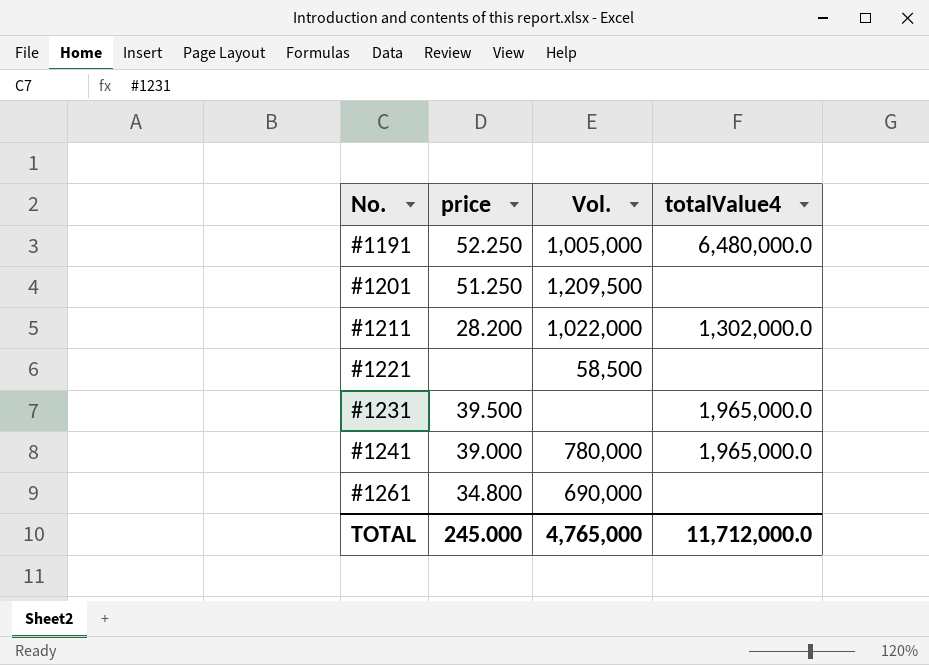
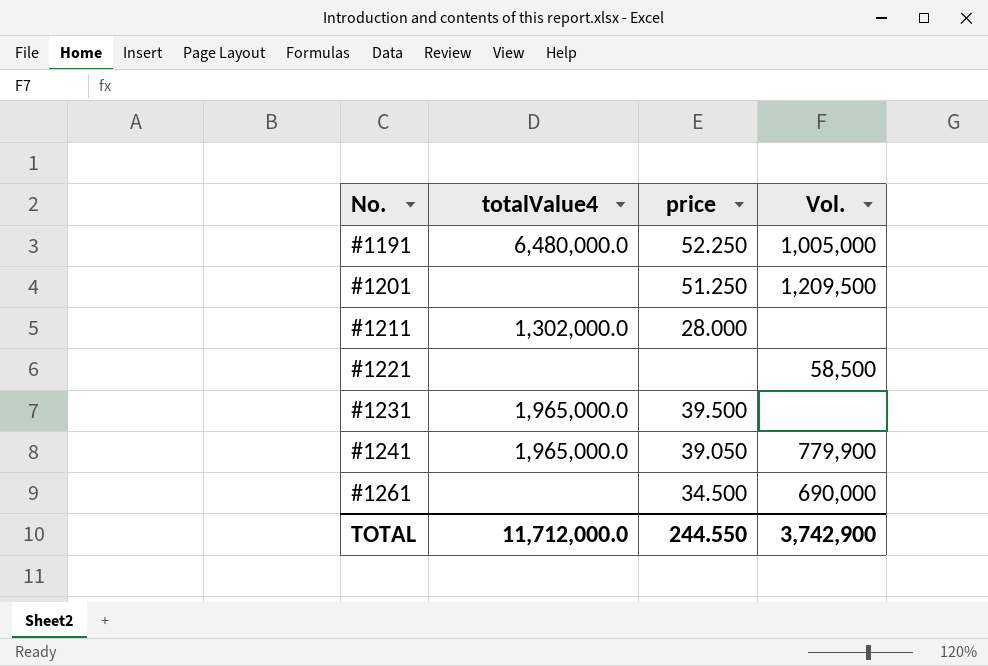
column totalValue4 | position: 4 -> 2
#1211 | price: 28.200 -> 28.000
#1211 | Vol.: 1,022,000 -> none
#1241 | price: 39.000 -> 39.050
#1241 | Vol.: 780,000 -> 779,900
#1261 | price: 34.800 -> 34.500
TOTAL | price: 245.000 -> 244.550
TOTAL | Vol.: 4,765,000 -> 3,742,900

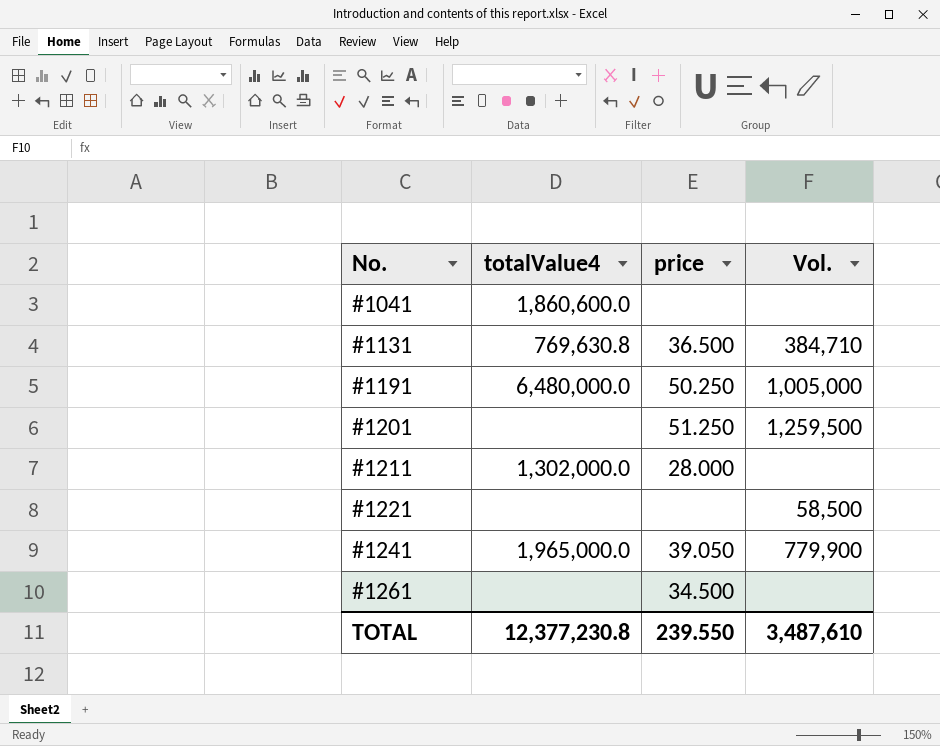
row #1231: 1,965,000.0 | 39.500 | none -> none
row #1041: none -> 1,860,600.0 | none | none
row #1131: none -> 769,630.8 | 36.500 | 384,710
#1191 | price: 52.250 -> 50.250
#1201 | Vol.: 1,209,500 -> 1,259,500
#1261 | Vol.: 690,000 -> none
TOTAL | totalValue4: 11,712,000.0 -> 12,377,230.8
TOTAL | price: 244.550 -> 239.550
TOTAL | Vol.: 3,742,900 -> 3,487,610

